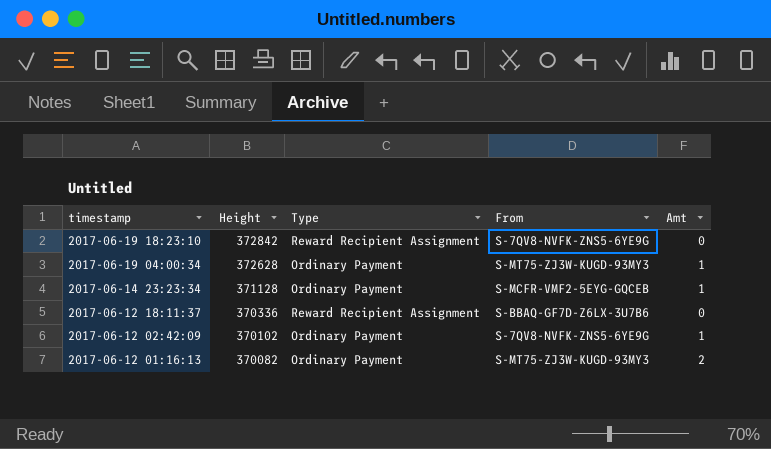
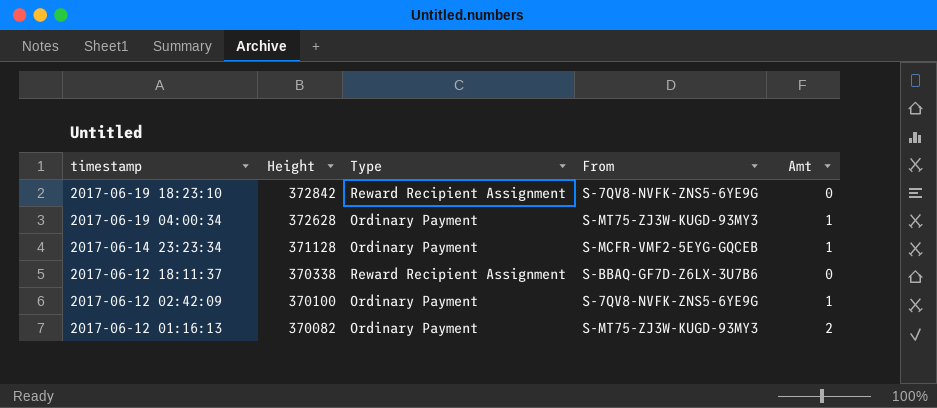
2017-06-12 18:11:37 | Height: 370336 -> 370338
2017-06-12 02:42:09 | Height: 370102 -> 370100

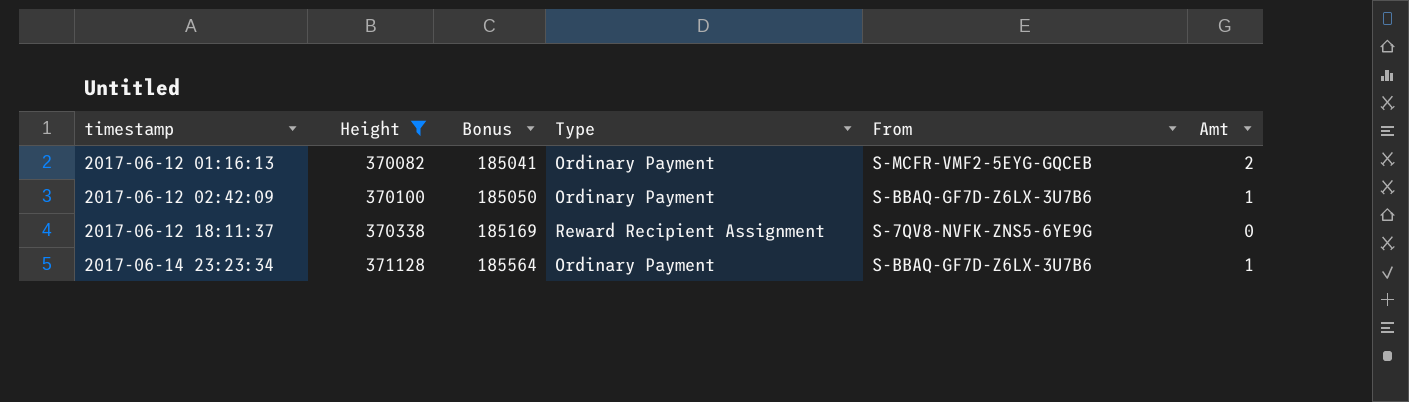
filter: none -> Height <= 371128
row order: timestamp descending -> timestamp ascending
column Bonus | formula: none -> [Height] * 0.5
2017-06-12 01:16:13 | From: S-MT75-ZJ3W-KUGD-93MY3 -> S-MCFR-VMF2-5EYG-GQCEB
2017-06-12 02:42:09 | From: S-7QV8-NVFK-ZNS5-6YE9G -> S-BBAQ-GF7D-Z6LX-3U7B6
2017-06-12 18:11:37 | From: S-BBAQ-GF7D-Z6LX-3U7B6 -> S-7QV8-NVFK-ZNS5-6YE9G
2017-06-14 23:23:34 | From: S-MCFR-VMF2-5EYG-GQCEB -> S-BBAQ-GF7D-Z6LX-3U7B6

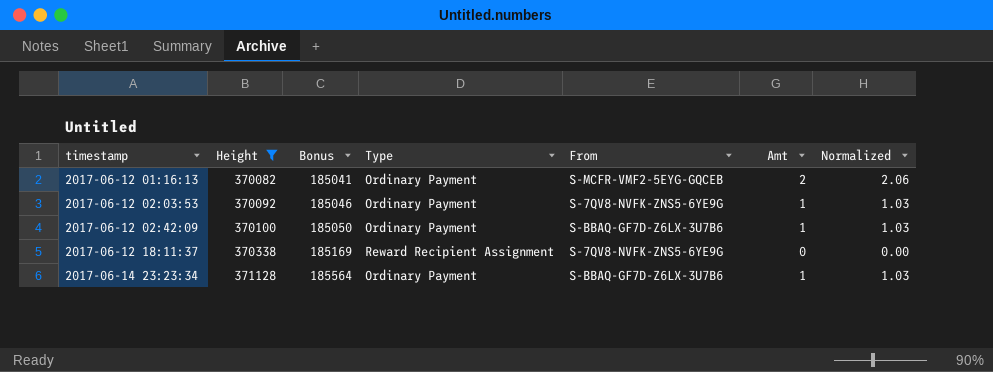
column Normalized | formula: none -> [Amt] * 1.03
row 2017-06-12 02:03:53: none -> 370092 | 185046 | Ordinary Payment | S-7QV8-NVFK-ZNS5-6YE9G | 1 | 1.03

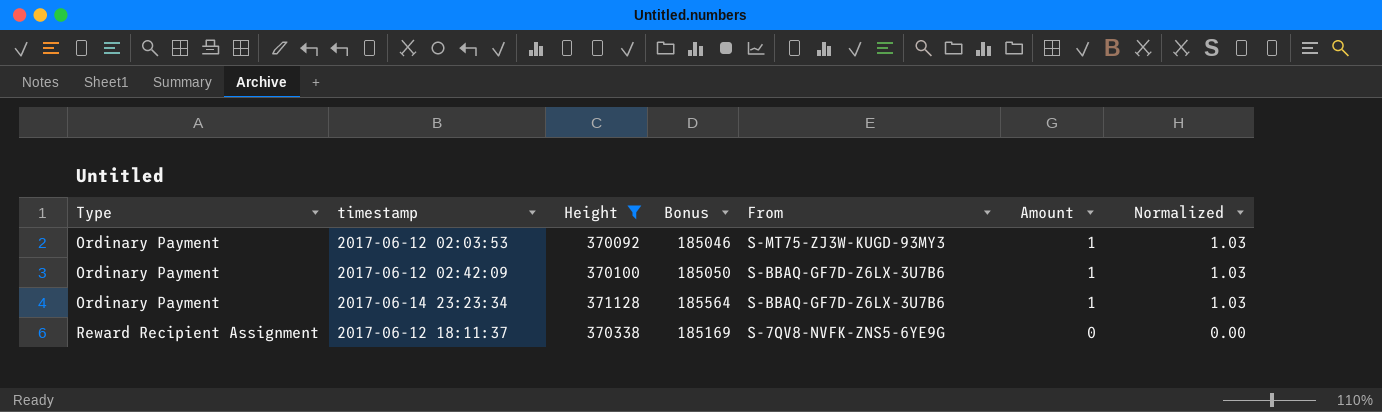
row order: timestamp ascending -> Type ascending
column Type | position: 4 -> 1
column name: Amt -> Amount
row 2017-06-12 01:16:13: 370082 | 185041 | Ordinary Payment | S-MCFR-VMF2-5EYG-GQCEB | 2 | 2.06 -> none
2017-06-12 02:03:53 | From: S-7QV8-NVFK-ZNS5-6YE9G -> S-MT75-ZJ3W-KUGD-93MY3

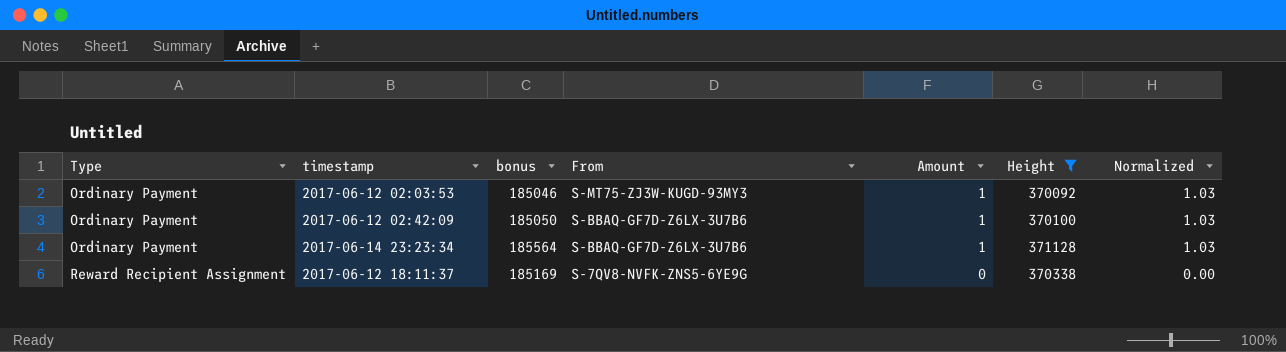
column name: Bonus -> bonus
column Height | position: 3 -> 6

